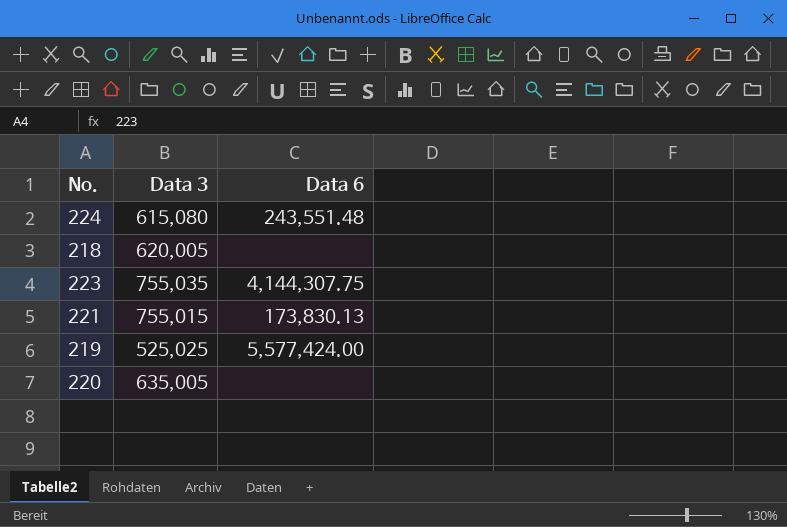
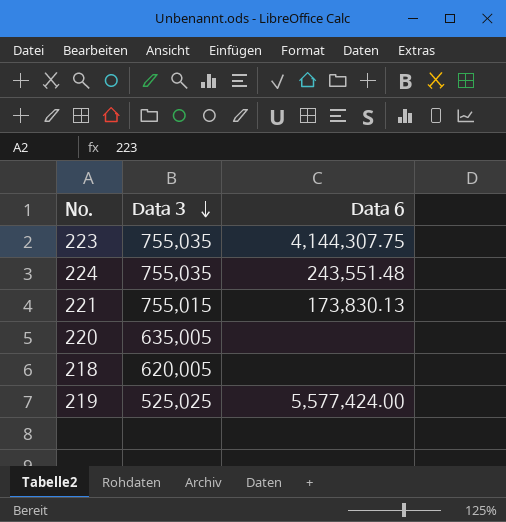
row order: none -> Data 3 descending
224 | Data 3: 615,080 -> 755,035

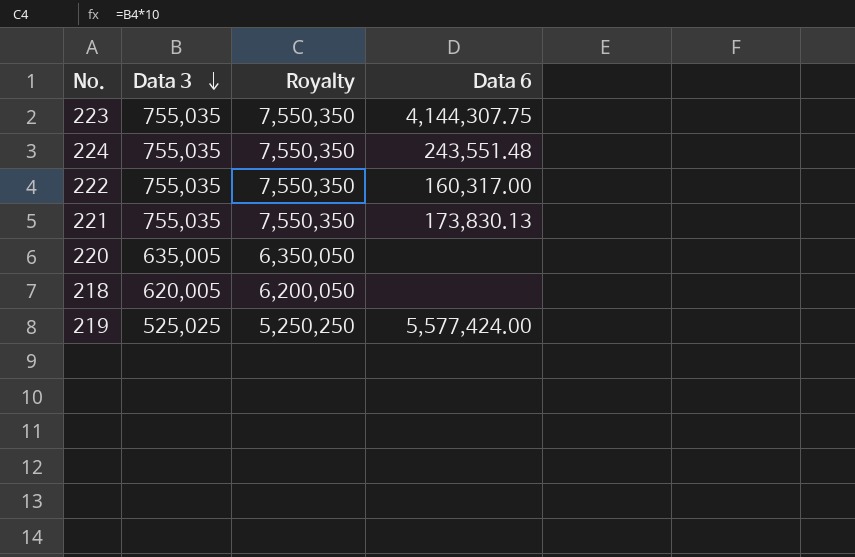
column Royalty | formula: none -> [Data 3] * 10
row 222: none -> 755,035 | 7,550,350 | 160,317.00
221 | Data 3: 755,015 -> 755,035

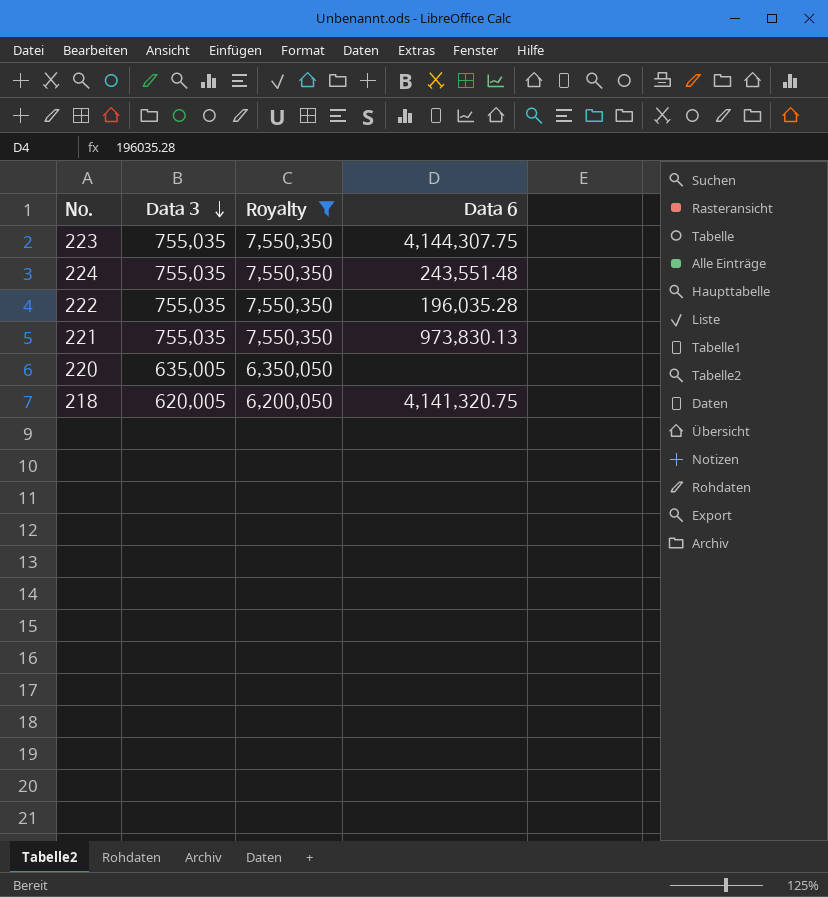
filter: none -> Royalty != 5,250,250
222 | Data 6: 160,317.00 -> 196,035.28
221 | Data 6: 173,830.13 -> 973,830.13
218 | Data 6: none -> 4,141,320.75

